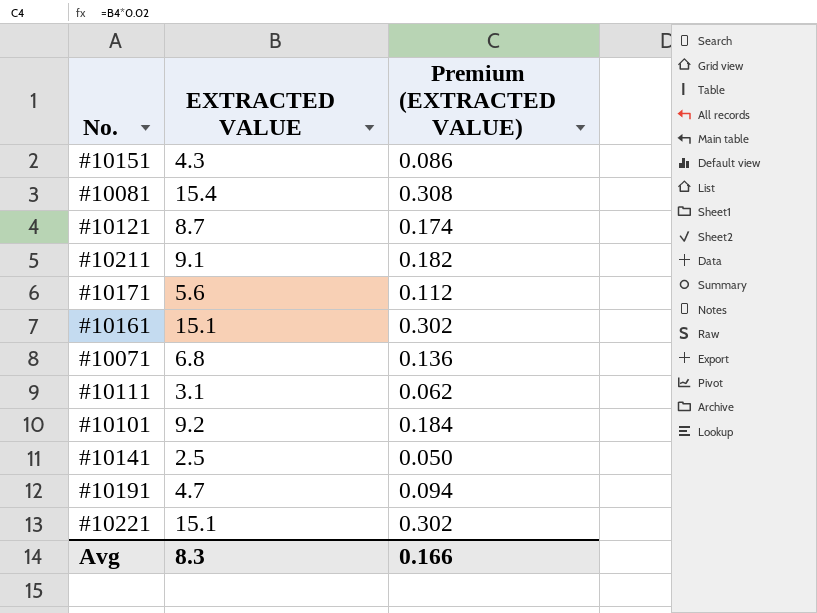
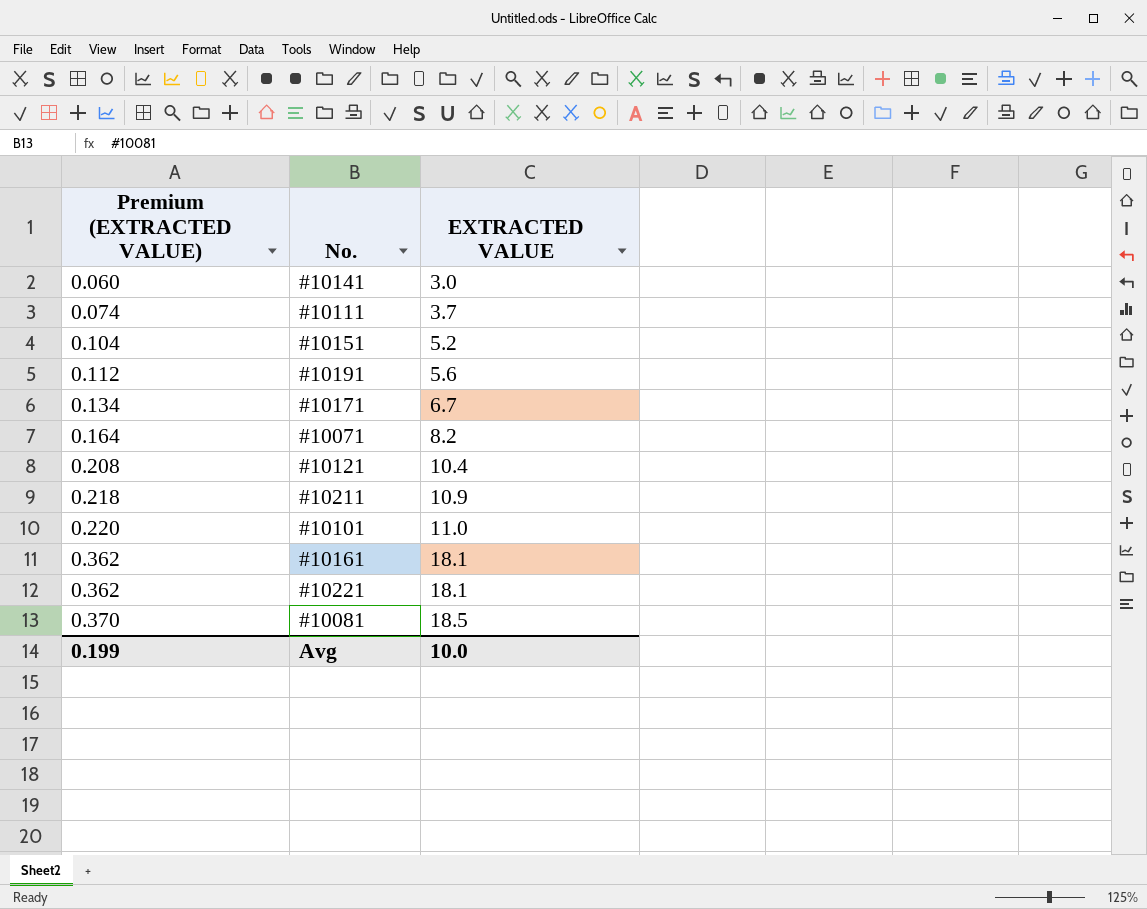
row order: none -> Premium (EXTRACTED VALUE) ascending
column Premium (EXTRACTED VALUE) | position: 3 -> 1
#10141 | Premium (EXTRACTED VALUE): 0.050 -> 0.060
#10141 | EXTRACTED VALUE: 2.5 -> 3.0
#10111 | Premium (EXTRACTED VALUE): 0.062 -> 0.074
#10111 | EXTRACTED VALUE: 3.1 -> 3.7
#10151 | Premium (EXTRACTED VALUE): 0.086 -> 0.104
#10151 | EXTRACTED VALUE: 4.3 -> 5.2
#10191 | Premium (EXTRACTED VALUE): 0.094 -> 0.112
#10191 | EXTRACTED VALUE: 4.7 -> 5.6
#10171 | Premium (EXTRACTED VALUE): 0.112 -> 0.134
#10171 | EXTRACTED VALUE: 5.6 -> 6.7
#10071 | Premium (EXTRACTED VALUE): 0.136 -> 0.164
#10071 | EXTRACTED VALUE: 6.8 -> 8.2
#10121 | Premium (EXTRACTED VALUE): 0.174 -> 0.208
#10121 | EXTRACTED VALUE: 8.7 -> 10.4
#10211 | Premium (EXTRACTED VALUE): 0.182 -> 0.218
#10211 | EXTRACTED VALUE: 9.1 -> 10.9
#10101 | Premium (EXTRACTED VALUE): 0.184 -> 0.220
#10101 | EXTRACTED VALUE: 9.2 -> 11.0
#10161 | Premium (EXTRACTED VALUE): 0.302 -> 0.362
#10161 | EXTRACTED VALUE: 15.1 -> 18.1
#10221 | Premium (EXTRACTED VALUE): 0.302 -> 0.362
#10221 | EXTRACTED VALUE: 15.1 -> 18.1
#10081 | Premium (EXTRACTED VALUE): 0.308 -> 0.370
#10081 | EXTRACTED VALUE: 15.4 -> 18.5
Avg | Premium (EXTRACTED VALUE): 0.166 -> 0.199
Avg | EXTRACTED VALUE: 8.3 -> 10.0

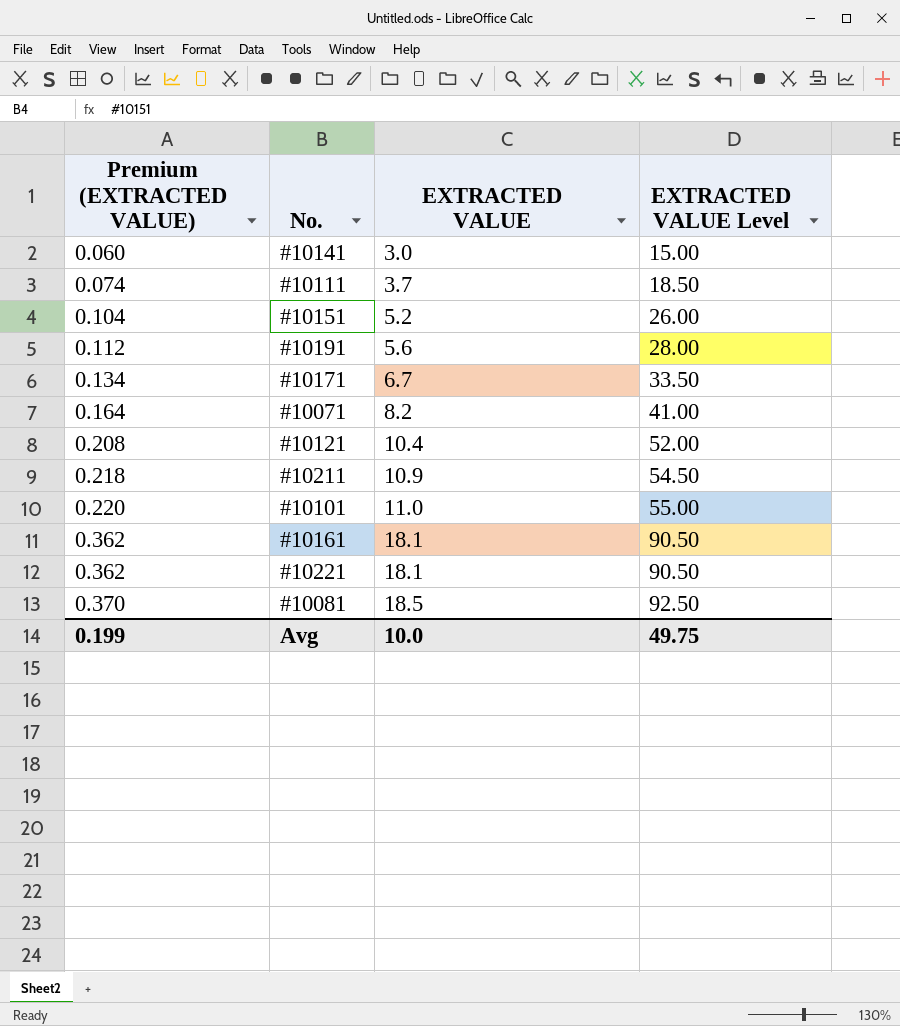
column EXTRACTED VALUE Level | formula: none -> [EXTRACTED VALUE] * 5

